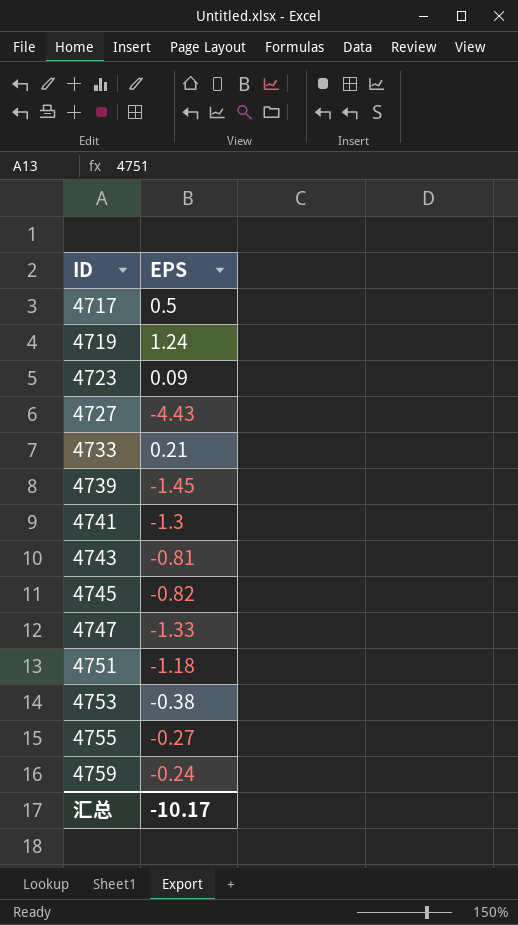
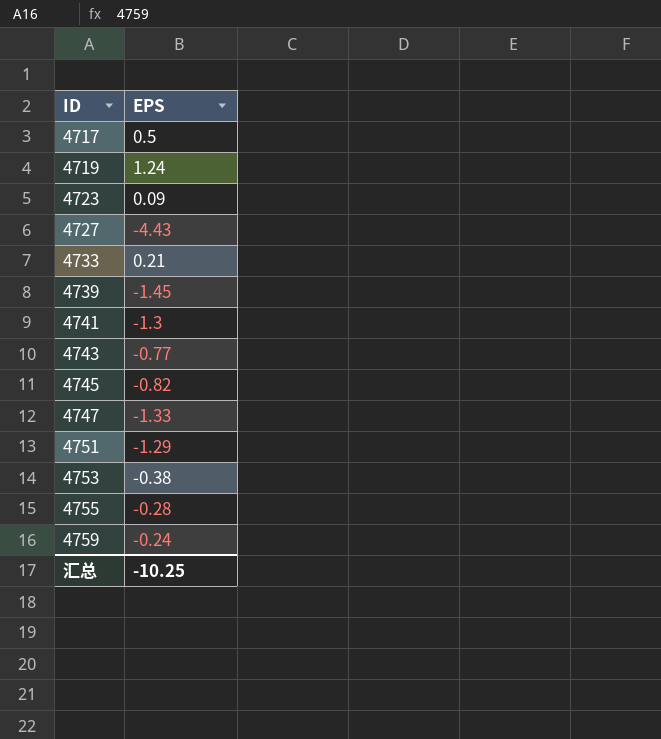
4743 | EPS: -0.81 -> -0.77
4751 | EPS: -1.18 -> -1.29
4755 | EPS: -0.27 -> -0.28
汇总 | EPS: -10.17 -> -10.25

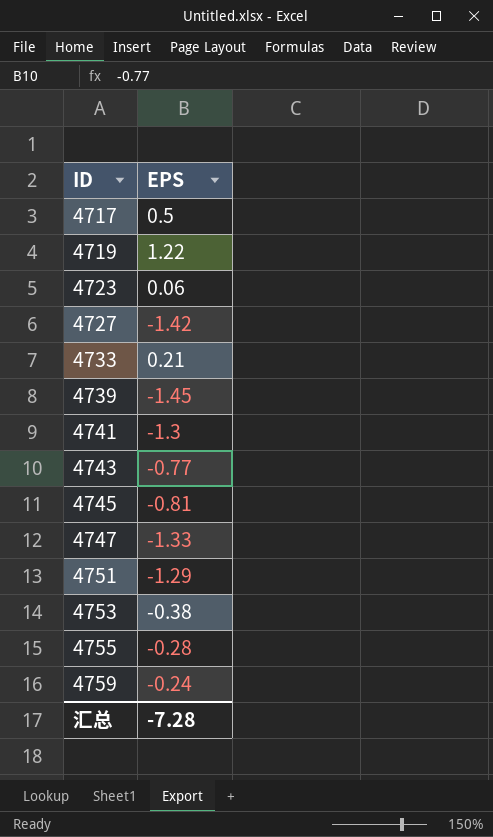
4719 | EPS: 1.24 -> 1.22
4723 | EPS: 0.09 -> 0.06
4727 | EPS: -4.43 -> -1.42
4745 | EPS: -0.82 -> -0.81
汇总 | EPS: -10.25 -> -7.28

